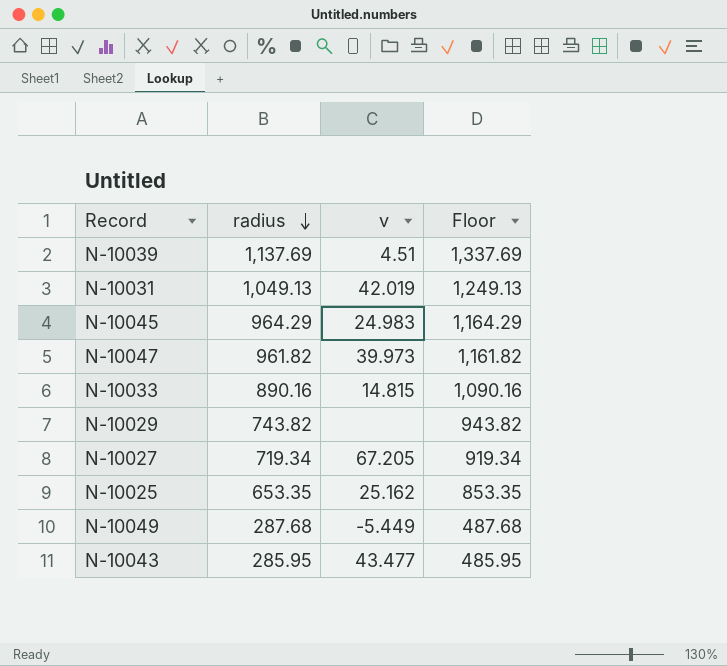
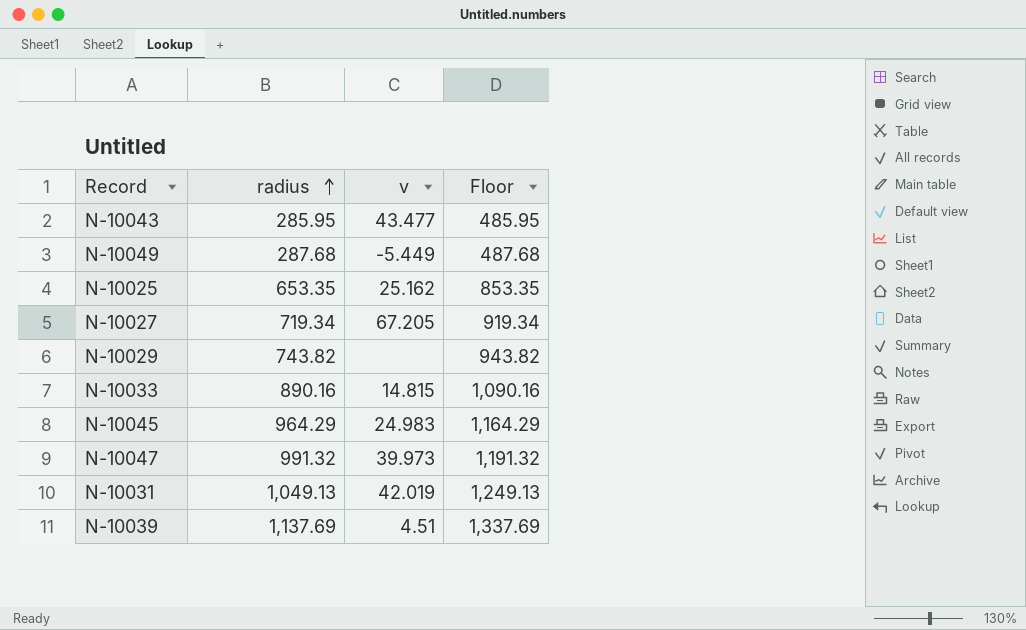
row order: radius descending -> radius ascending
N-10047 | radius: 961.82 -> 991.32
N-10047 | Floor: 1,161.82 -> 1,191.32

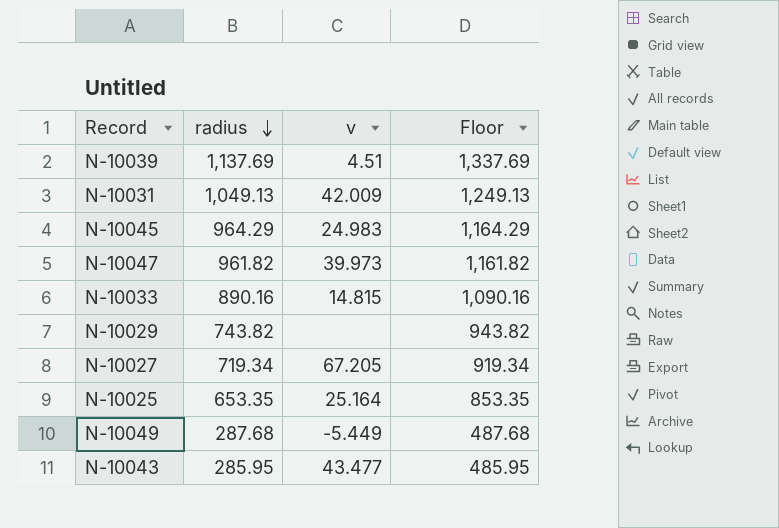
row order: radius ascending -> radius descending
N-10031 | v: 42.019 -> 42.009
N-10047 | radius: 991.32 -> 961.82
N-10047 | Floor: 1,191.32 -> 1,161.82
N-10025 | v: 25.162 -> 25.164

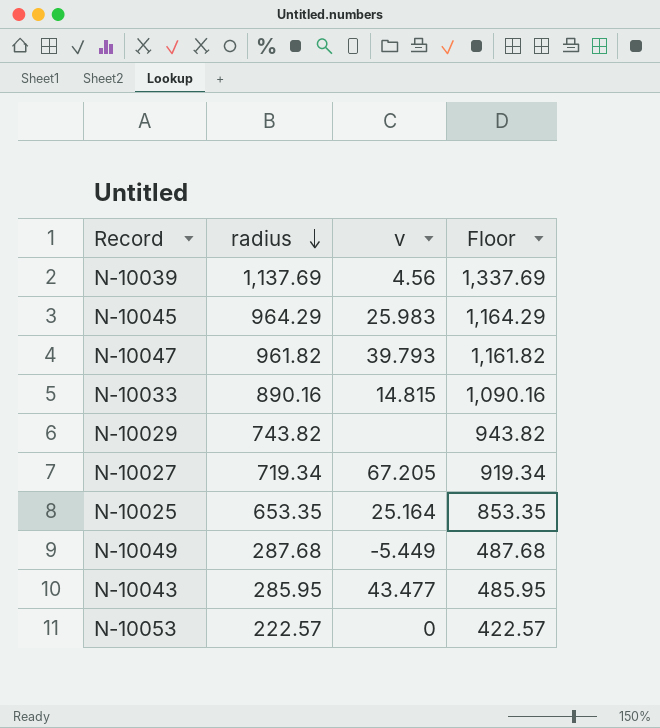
row N-10031: 1,049.13 | 42.009 | 1,249.13 -> none
N-10039 | v: 4.51 -> 4.56
N-10045 | v: 24.983 -> 25.983
N-10047 | v: 39.973 -> 39.793
row N-10053: none -> 222.57 | 0 | 422.57

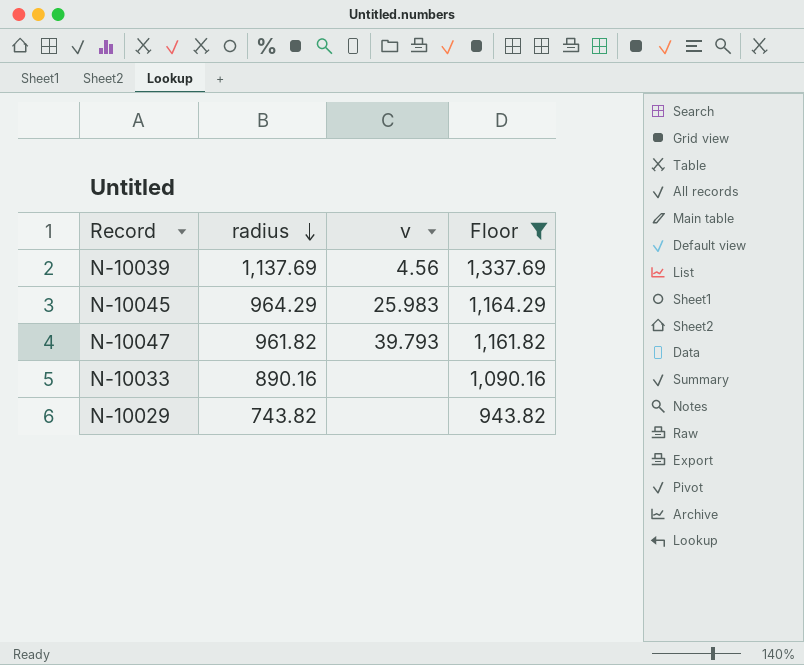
filter: none -> Floor >= 943.82
N-10033 | v: 14.815 -> none

